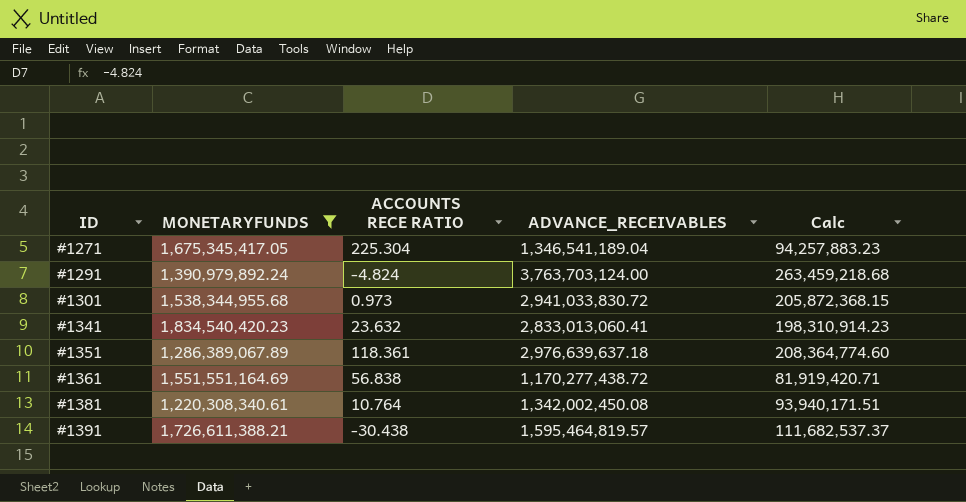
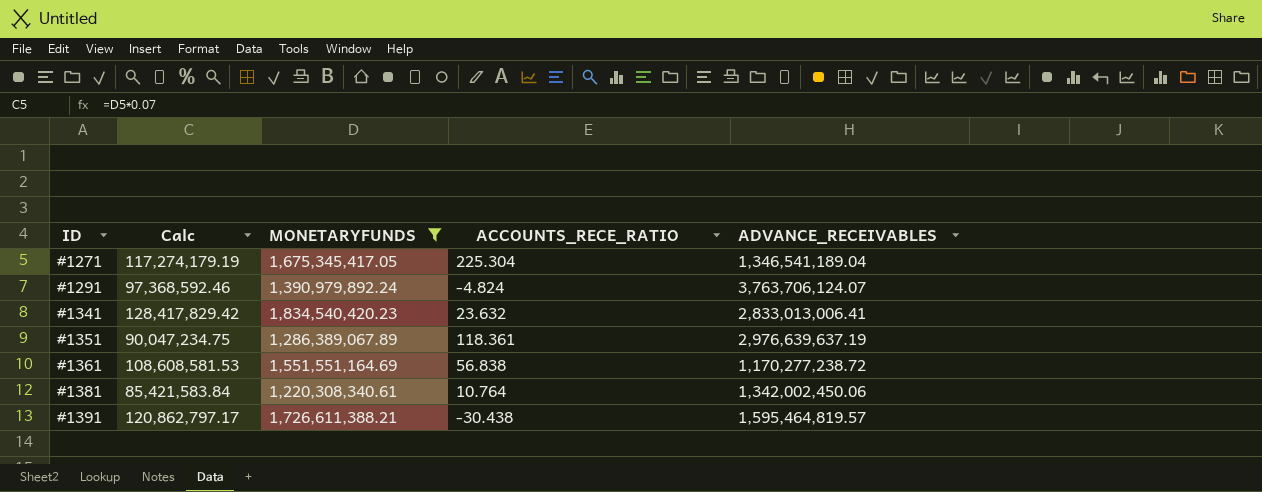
column Calc | formula: [ADVANCE_RECEIVABLES] * 0.07 -> [MONETARYFUNDS] * 0.07
column Calc | position: 5 -> 2
column name: ACCOUNTS RECE RATIO -> ACCOUNTS_RECE_RATIO
row #1301: 1,538,344,955.68 | 0.973 | 2,941,033,830.72 | 205,872,368.15 -> none
#1291 | ADVANCE_RECEIVABLES: 3,763,703,124.00 -> 3,763,706,124.07
#1341 | ADVANCE_RECEIVABLES: 2,833,013,060.41 -> 2,833,013,006.41
#1351 | ADVANCE_RECEIVABLES: 2,976,639,637.18 -> 2,976,639,637.19
#1361 | ADVANCE_RECEIVABLES: 1,170,277,438.72 -> 1,170,277,238.72
#1381 | ADVANCE_RECEIVABLES: 1,342,002,450.08 -> 1,342,002,450.06

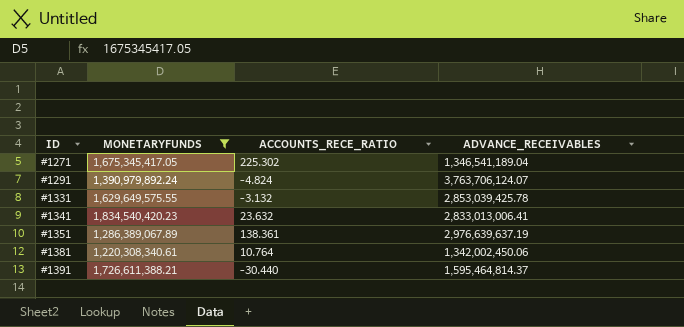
column Calc | formula: [MONETARYFUNDS] * 0.07 -> none
row #1361: 108,608,581.53 | 1,551,551,164.69 | 56.838 | 1,170,277,238.72 -> none
#1271 | ACCOUNTS_RECE_RATIO: 225.304 -> 225.302
row #1331: none -> 1,629,649,575.55 | -3.132 | 2,853,039,425.78
#1351 | ACCOUNTS_RECE_RATIO: 118.361 -> 138.361
#1391 | ACCOUNTS_RECE_RATIO: -30.438 -> -30.440
#1391 | ADVANCE_RECEIVABLES: 1,595,464,819.57 -> 1,595,464,814.37

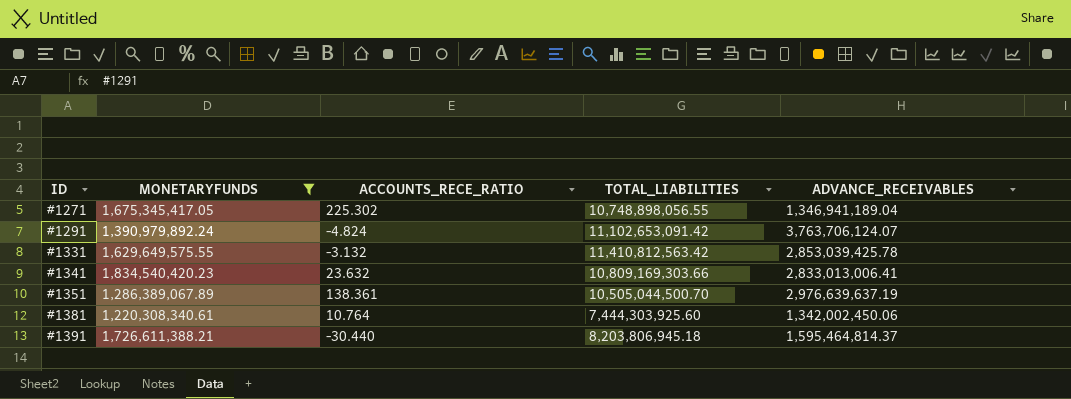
column TOTAL_LIABILITIES | position: none -> 4
#1271 | ADVANCE_RECEIVABLES: 1,346,541,189.04 -> 1,346,941,189.04

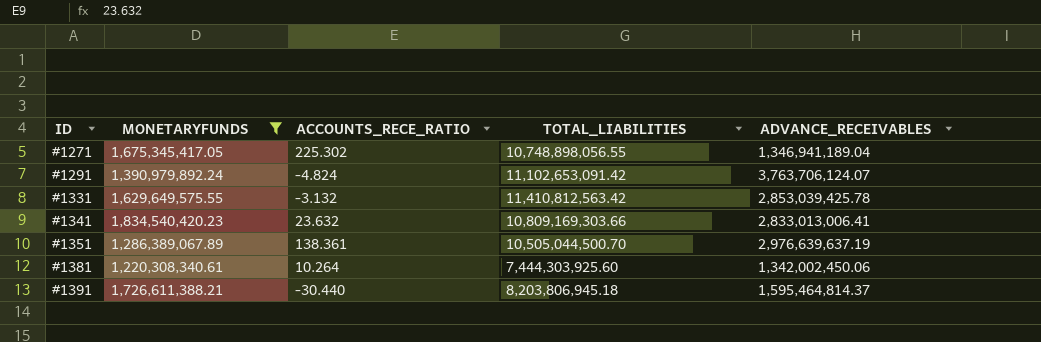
#1381 | ACCOUNTS_RECE_RATIO: 10.764 -> 10.264

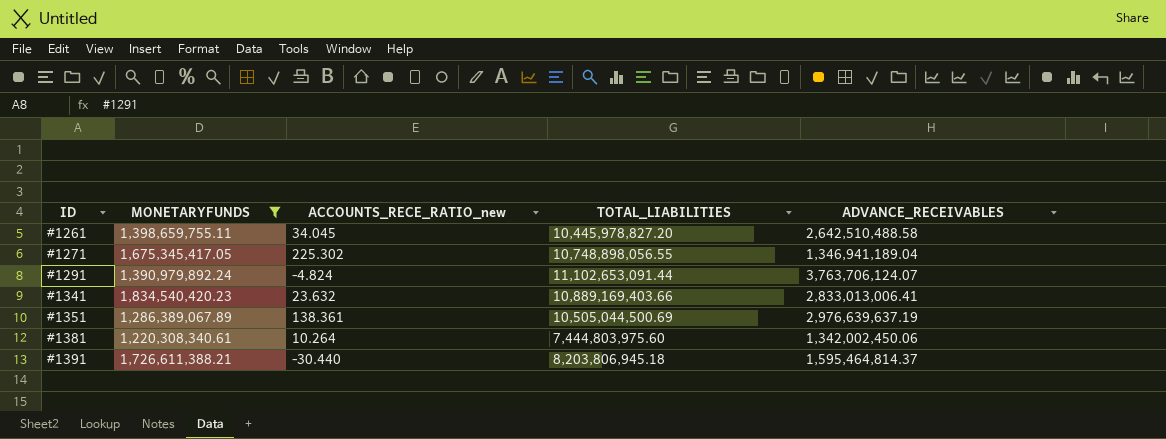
column name: ACCOUNTS_RECE_RATIO -> ACCOUNTS_RECE_RATIO_new
row #1331: 1,629,649,575.55 | -3.132 | 11,410,812,563.42 | 2,853,039,425.78 -> none
row #1261: none -> 1,398,659,755.11 | 34.045 | 10,445,978,827.20 | 2,642,510,488.58
#1291 | TOTAL_LIABILITIES: 11,102,653,091.42 -> 11,102,653,091.44
#1341 | TOTAL_LIABILITIES: 10,809,169,303.66 -> 10,889,169,403.66
#1351 | TOTAL_LIABILITIES: 10,505,044,500.70 -> 10,505,044,500.69
#1381 | TOTAL_LIABILITIES: 7,444,303,925.60 -> 7,444,803,975.60

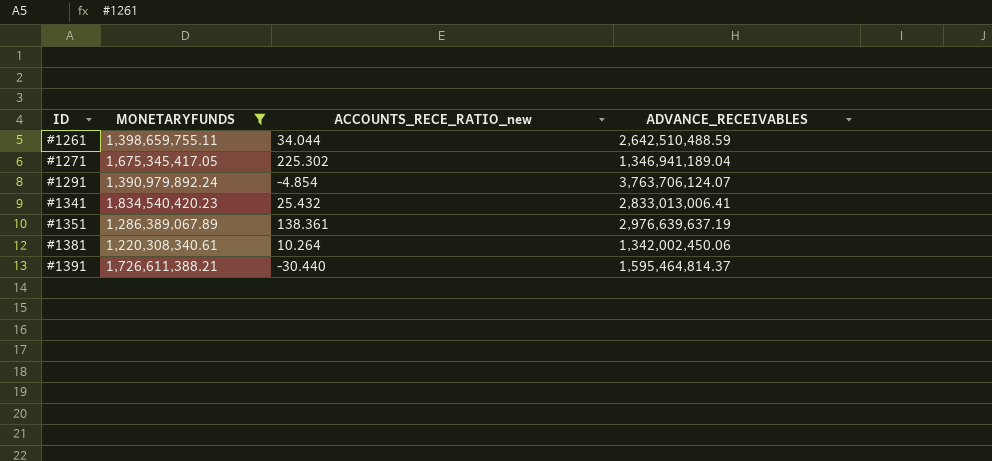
column TOTAL_LIABILITIES | position: 4 -> none
#1261 | ACCOUNTS_RECE_RATIO_new: 34.045 -> 34.044
#1261 | ADVANCE_RECEIVABLES: 2,642,510,488.58 -> 2,642,510,488.59
#1291 | ACCOUNTS_RECE_RATIO_new: -4.824 -> -4.854
#1341 | ACCOUNTS_RECE_RATIO_new: 23.632 -> 25.432

